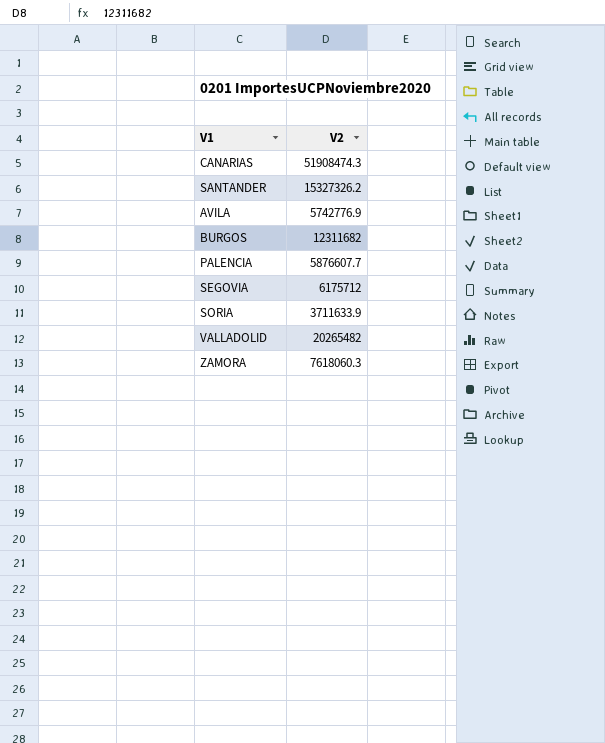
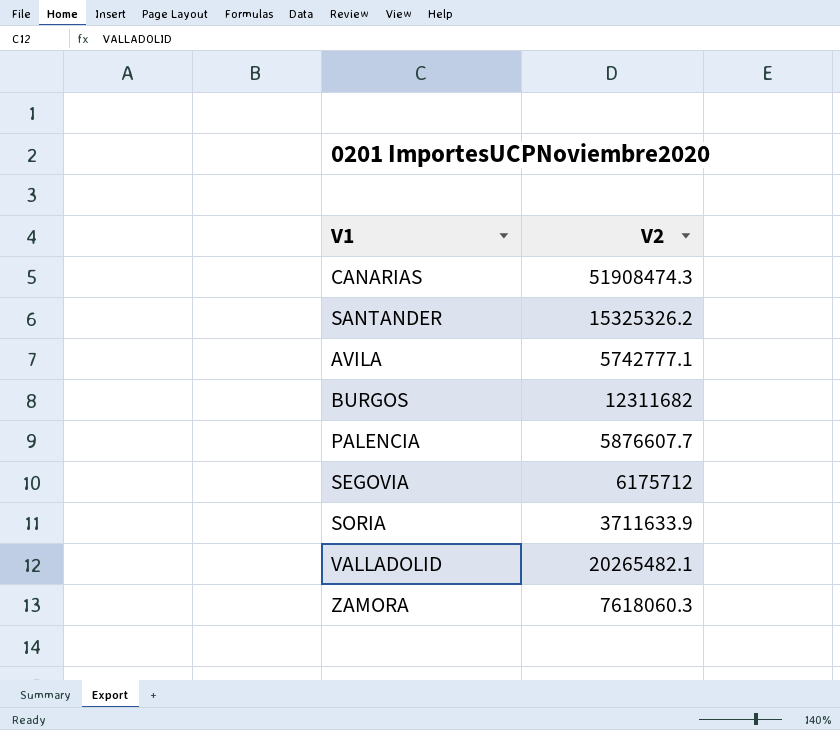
SANTANDER | V2: 15327326.2 -> 15325326.2
AVILA | V2: 5742776.9 -> 5742777.1
VALLADOLID | V2: 20265482 -> 20265482.1

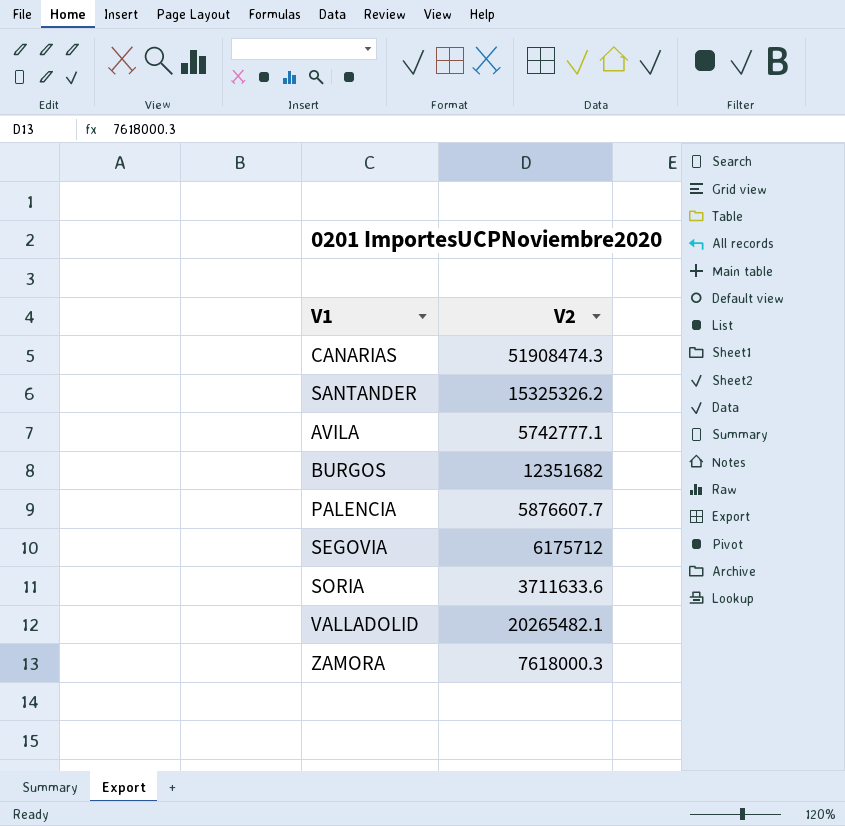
BURGOS | V2: 12311682 -> 12351682
SORIA | V2: 3711633.9 -> 3711633.6
ZAMORA | V2: 7618060.3 -> 7618000.3

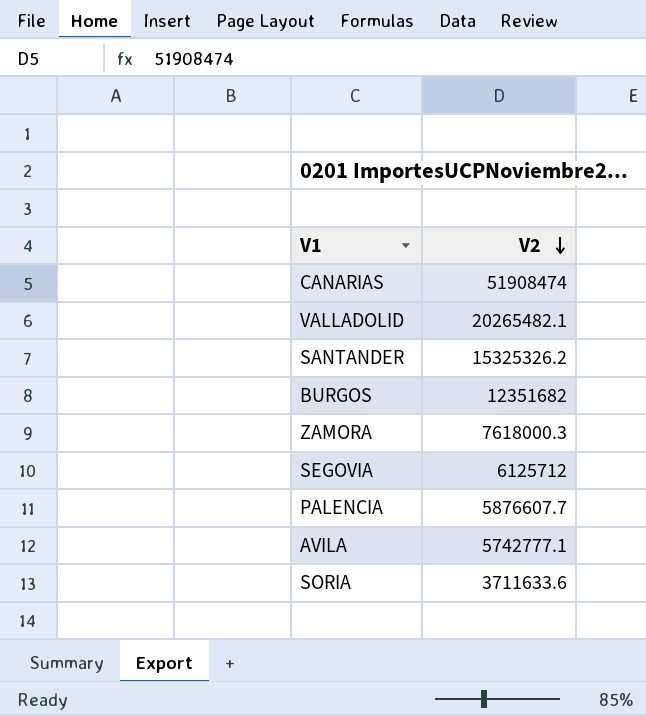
row order: none -> V2 descending
CANARIAS | V2: 51908474.3 -> 51908474
SEGOVIA | V2: 6175712 -> 6125712

